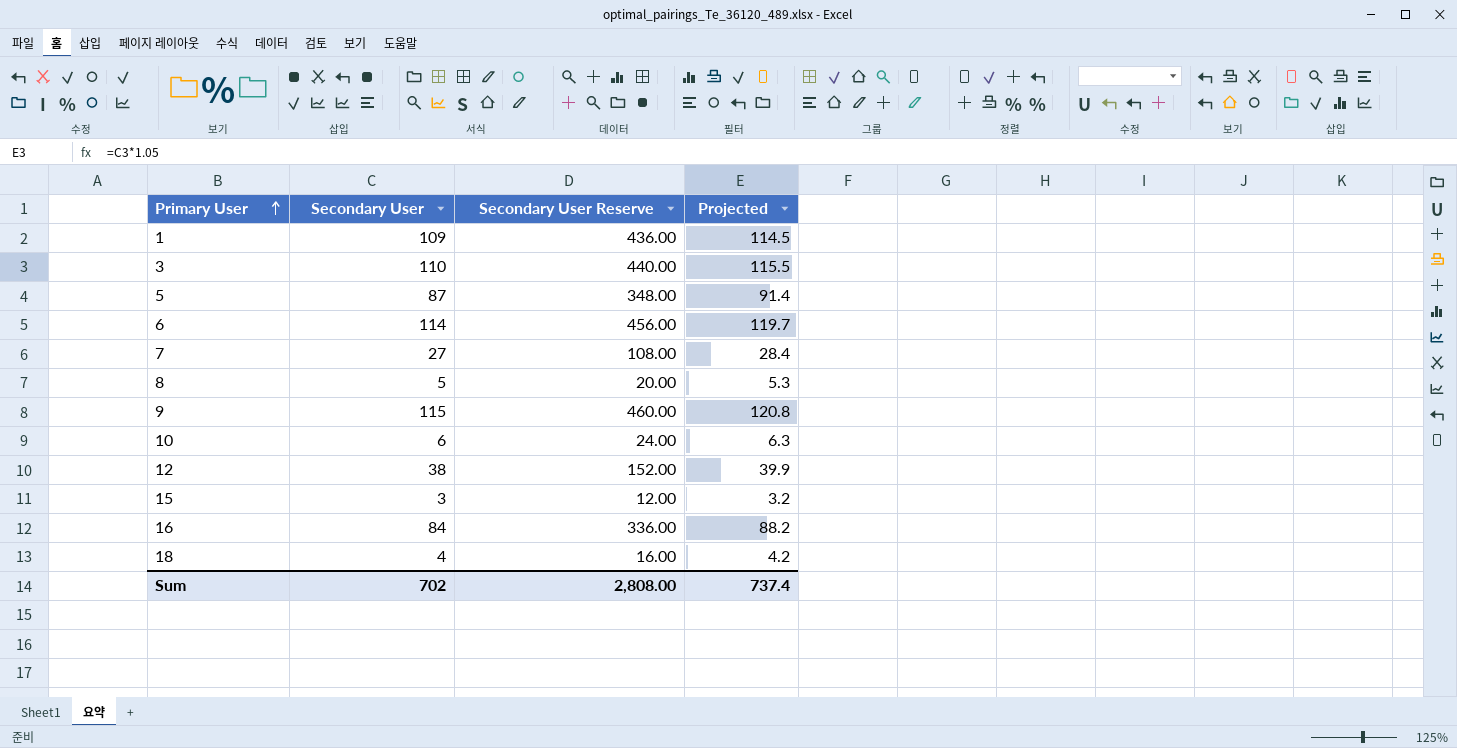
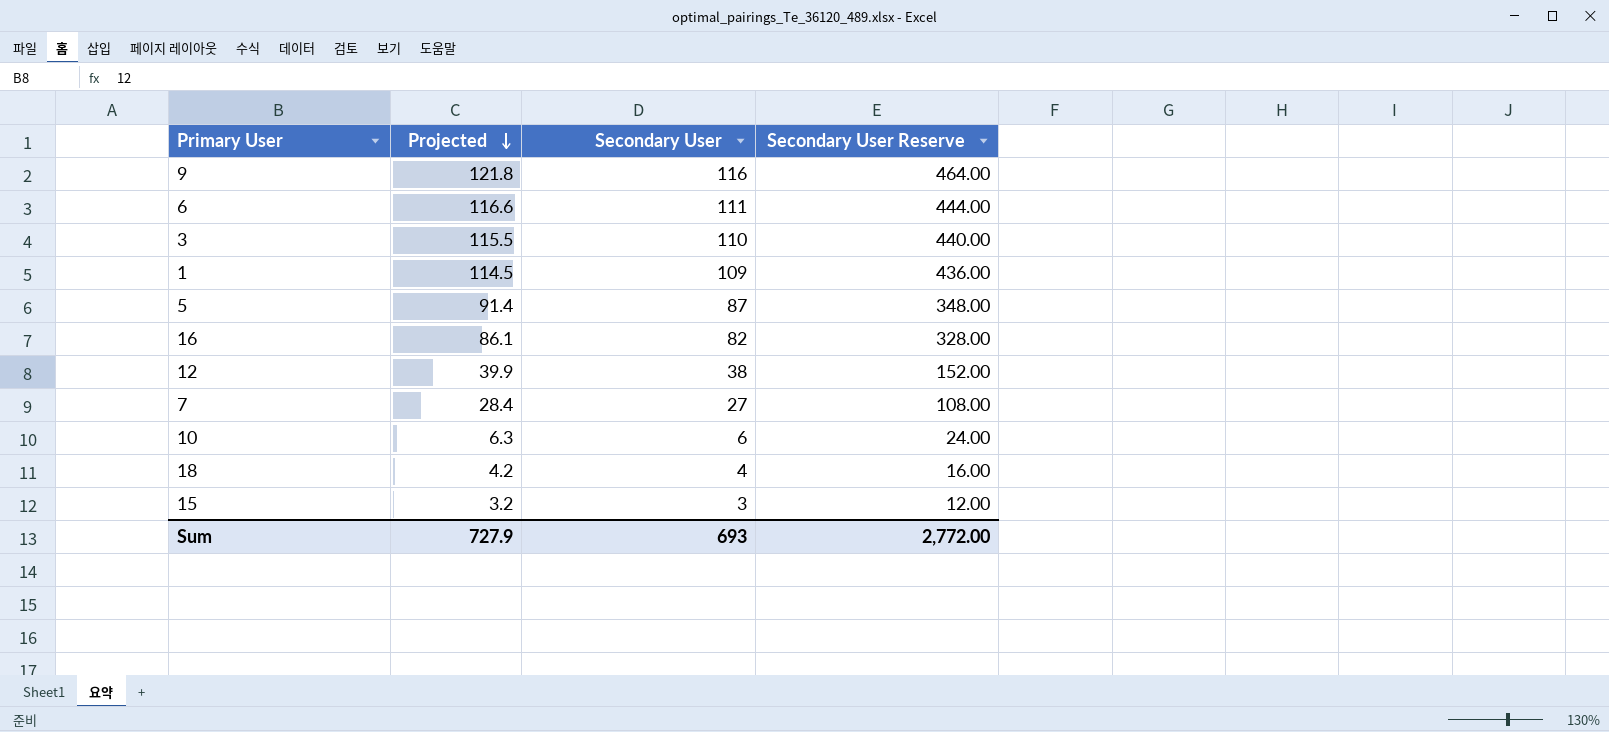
row order: Primary User ascending -> Projected descending
column Projected | position: 4 -> 2
row 8: 5 | 20.00 | 5.3 -> none
9 | Projected: 120.8 -> 121.8
9 | Secondary User: 115 -> 116
9 | Secondary User Reserve: 460.00 -> 464.00
6 | Projected: 119.7 -> 116.6
6 | Secondary User: 114 -> 111
6 | Secondary User Reserve: 456.00 -> 444.00
16 | Projected: 88.2 -> 86.1
16 | Secondary User: 84 -> 82
16 | Secondary User Reserve: 336.00 -> 328.00
Sum | Projected: 737.4 -> 727.9
Sum | Secondary User: 702 -> 693
Sum | Secondary User Reserve: 2,808.00 -> 2,772.00

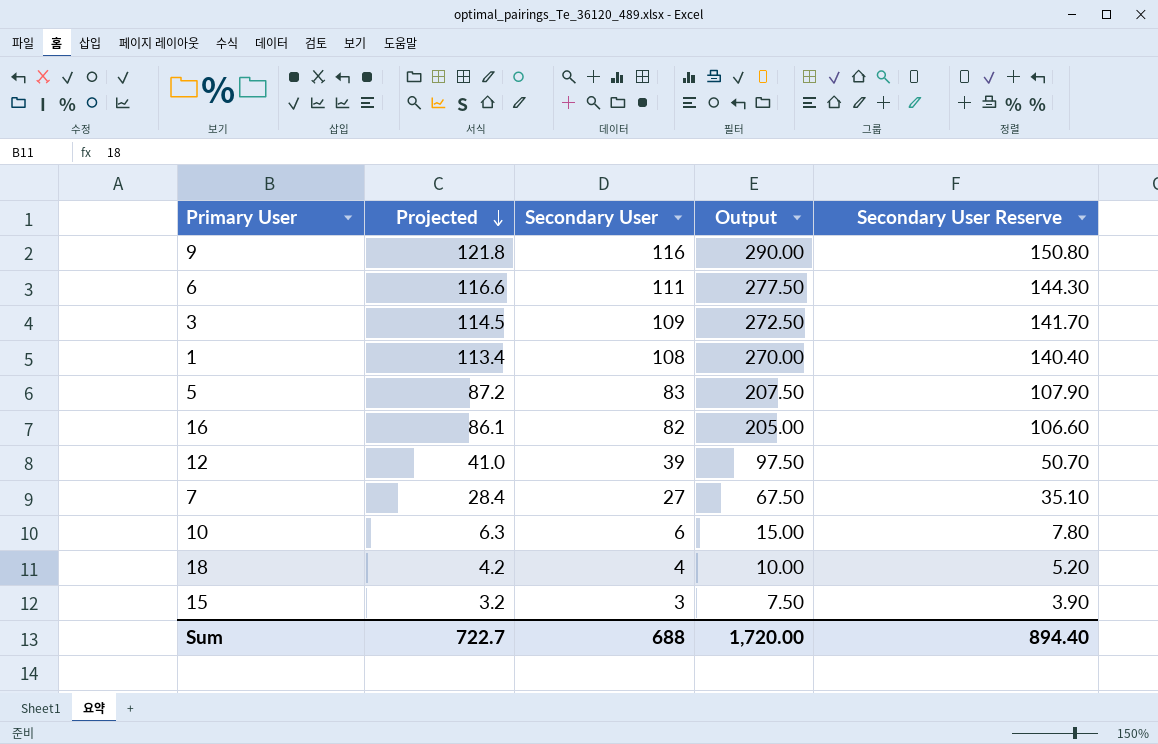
column Output | formula: none -> [Secondary User] * 2.5
column Secondary User Reserve | formula: [Secondary User] * 4 -> [Secondary User] * 1.3
3 | Projected: 115.5 -> 114.5
3 | Secondary User: 110 -> 109
1 | Projected: 114.5 -> 113.4
1 | Secondary User: 109 -> 108
5 | Projected: 91.4 -> 87.2
5 | Secondary User: 87 -> 83
12 | Projected: 39.9 -> 41.0
12 | Secondary User: 38 -> 39
Sum | Projected: 727.9 -> 722.7
Sum | Secondary User: 693 -> 688
Sum | Secondary User Reserve: 2,772.00 -> 894.40

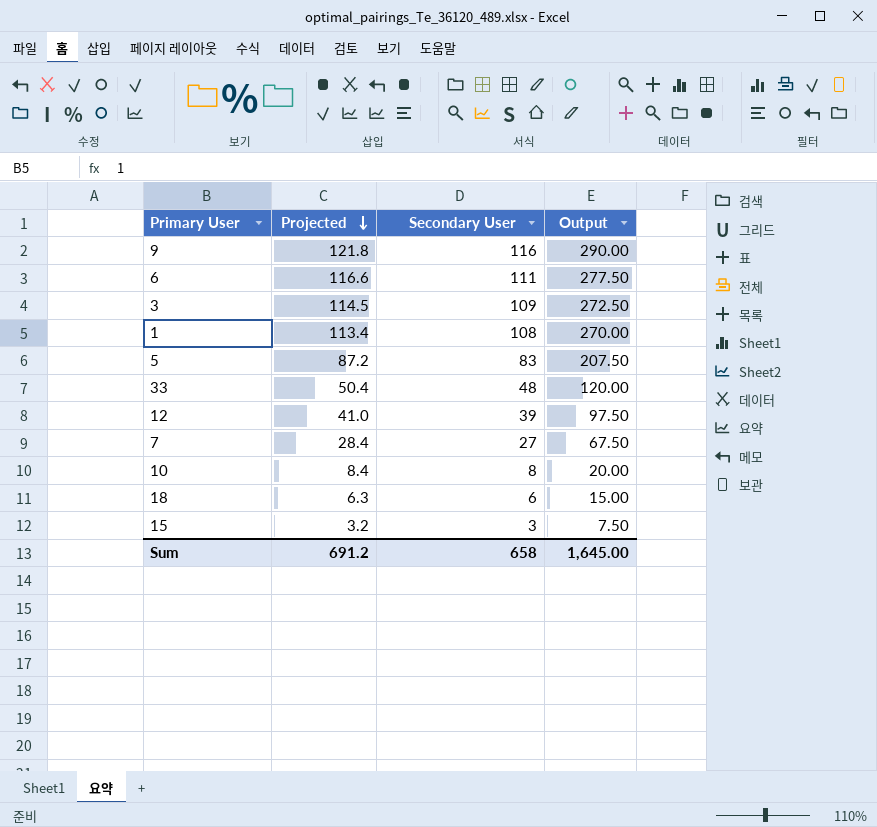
column Secondary User Reserve | formula: [Secondary User] * 1.3 -> none
row 16: 86.1 | 82 | 205.00 | 106.60 -> none
row 33: none -> 50.4 | 48 | 120.00
10 | Projected: 6.3 -> 8.4
10 | Secondary User: 6 -> 8
10 | Output: 15.00 -> 20.00
18 | Projected: 4.2 -> 6.3
18 | Secondary User: 4 -> 6
18 | Output: 10.00 -> 15.00
Sum | Projected: 722.7 -> 691.2
Sum | Secondary User: 688 -> 658
Sum | Output: 1,720.00 -> 1,645.00

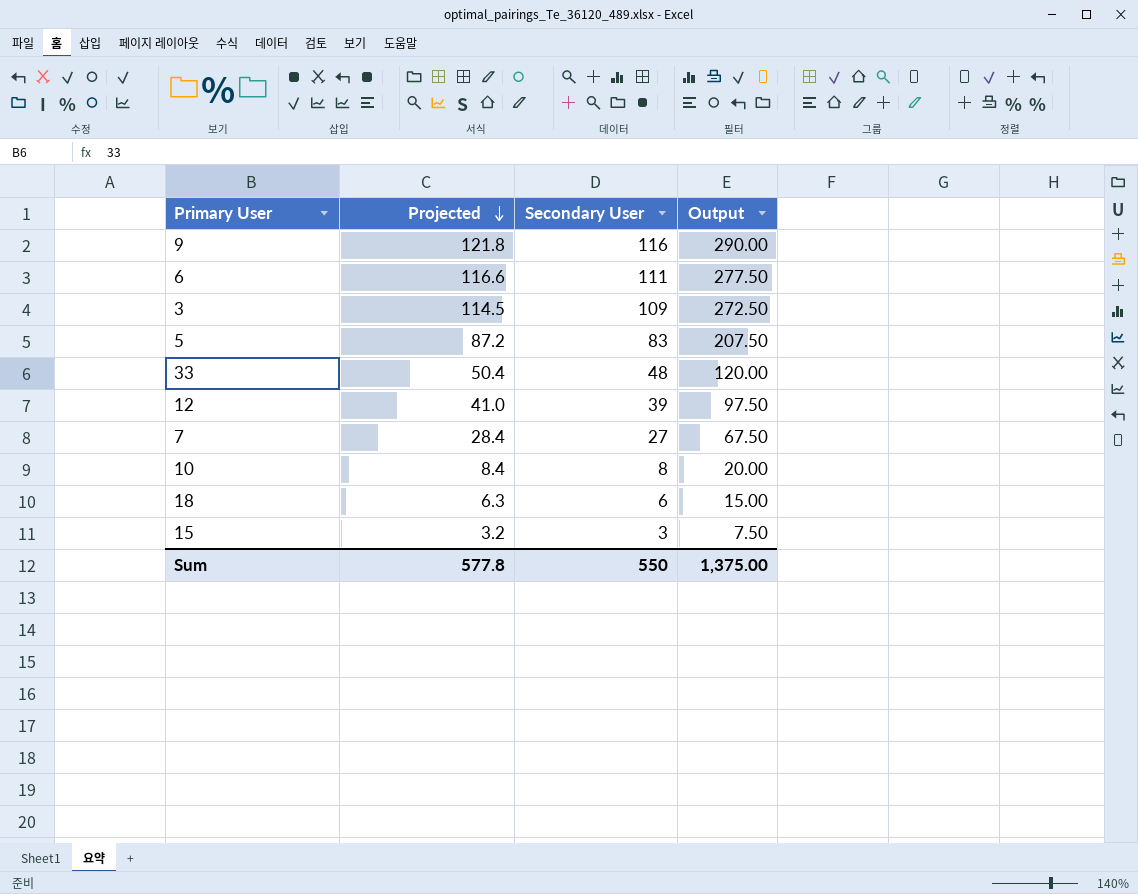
row 1: 113.4 | 108 | 270.00 -> none
Sum | Projected: 691.2 -> 577.8
Sum | Secondary User: 658 -> 550
Sum | Output: 1,645.00 -> 1,375.00

